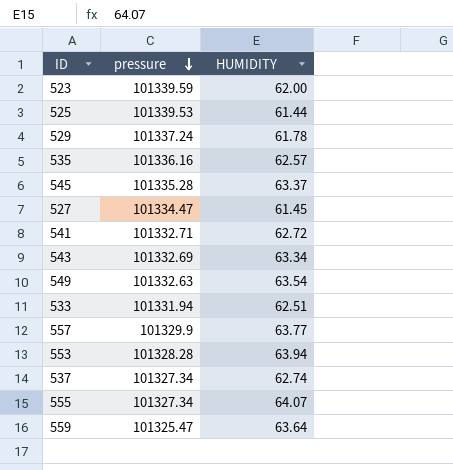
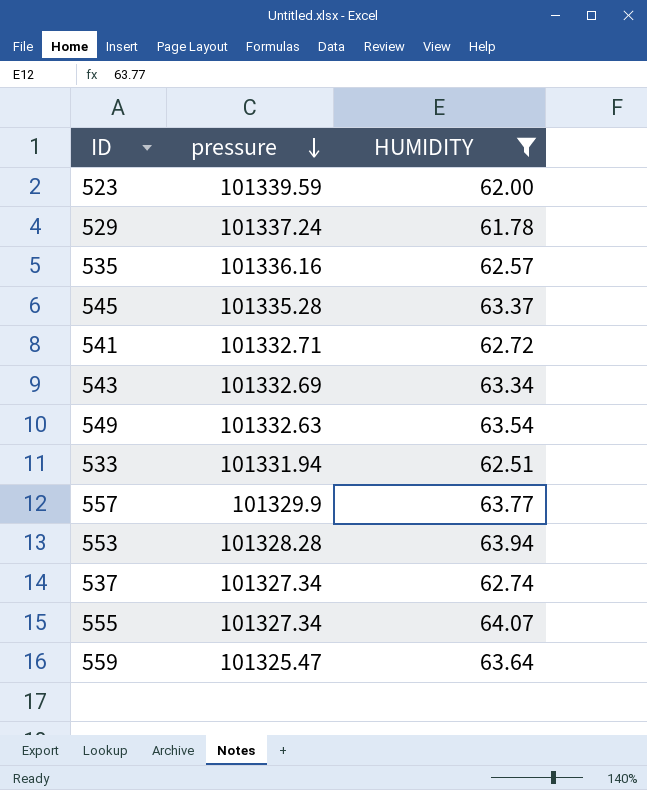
filter: none -> HUMIDITY >= 61.78

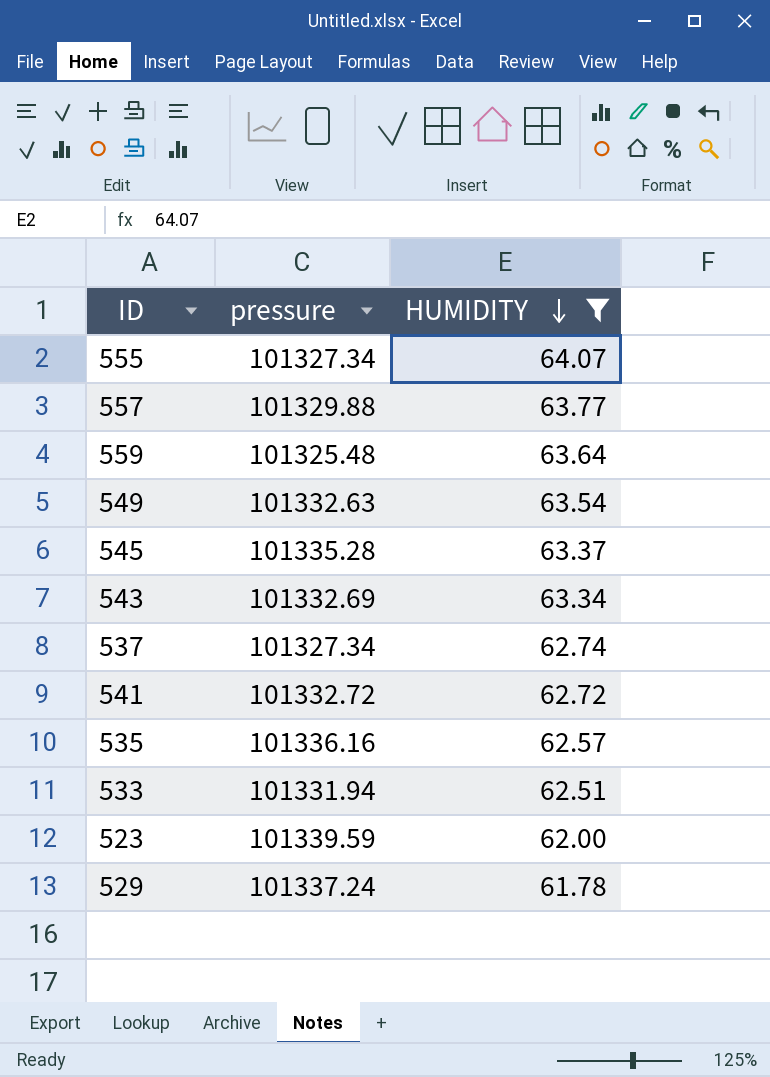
row order: pressure descending -> HUMIDITY descending
row 553: 101328.28 | 63.94 -> none
557 | pressure: 101329.9 -> 101329.88
559 | pressure: 101325.47 -> 101325.48
541 | pressure: 101332.71 -> 101332.72

